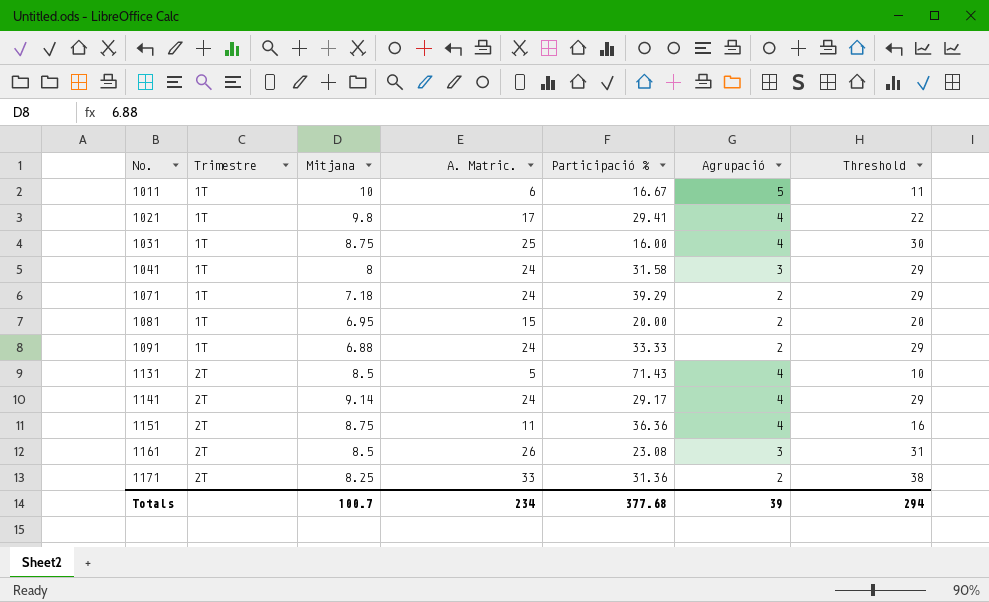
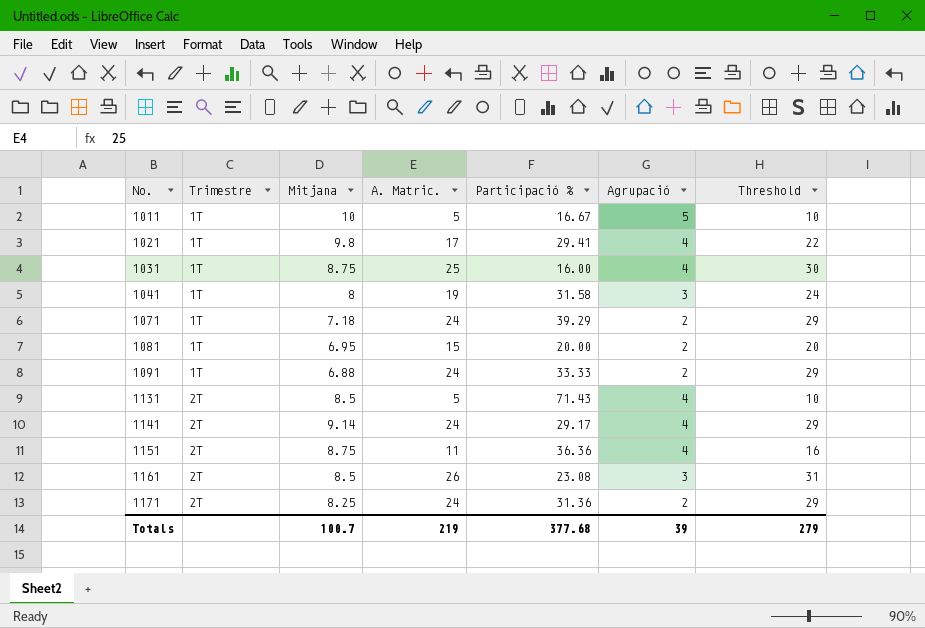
1011 | A. Matric.: 6 -> 5
1011 | Threshold: 11 -> 10
1041 | A. Matric.: 24 -> 19
1041 | Threshold: 29 -> 24
1171 | A. Matric.: 33 -> 24
1171 | Threshold: 38 -> 29
Totals | A. Matric.: 234 -> 219
Totals | Threshold: 294 -> 279

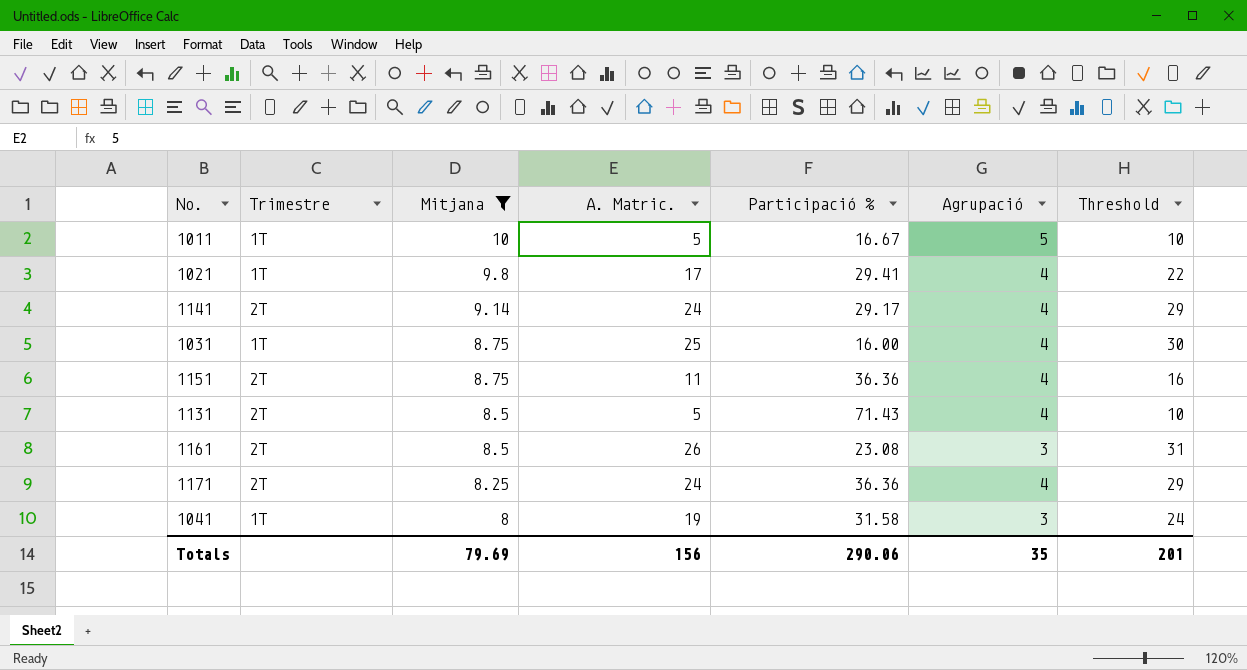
filter: none -> Mitjana >= 8
row order: No. ascending -> Mitjana descending
1171 | Participació %: 31.36 -> 36.36
1171 | Agrupació: 2 -> 4
Totals | Mitjana: 100.7 -> 79.69
Totals | A. Matric.: 219 -> 156
Totals | Participació %: 377.68 -> 290.06
Totals | Agrupació: 39 -> 35
Totals | Threshold: 279 -> 201

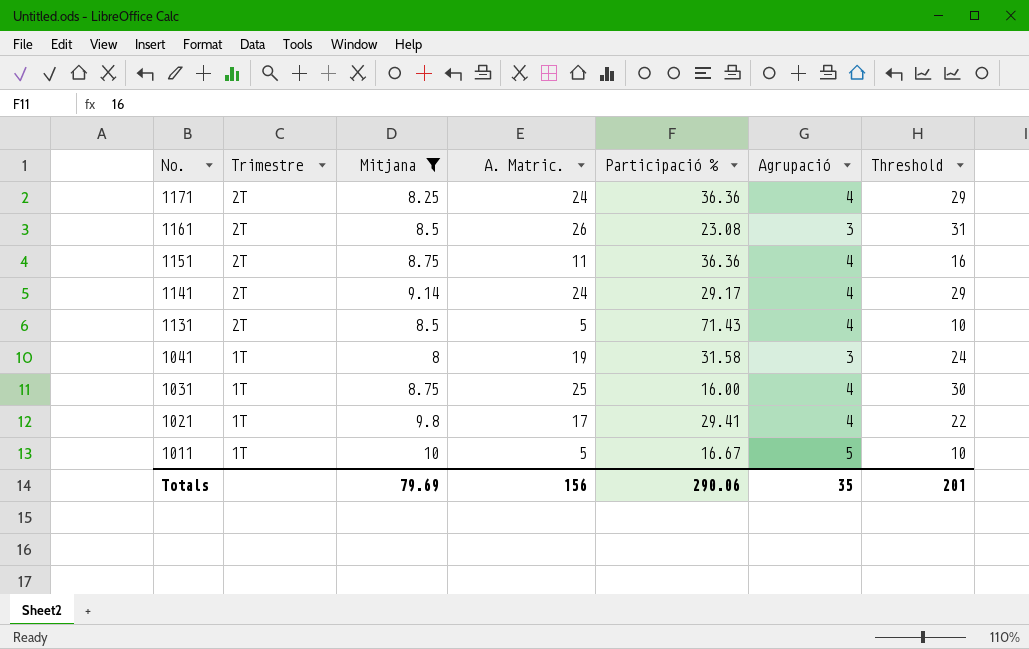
row order: Mitjana descending -> No. descending

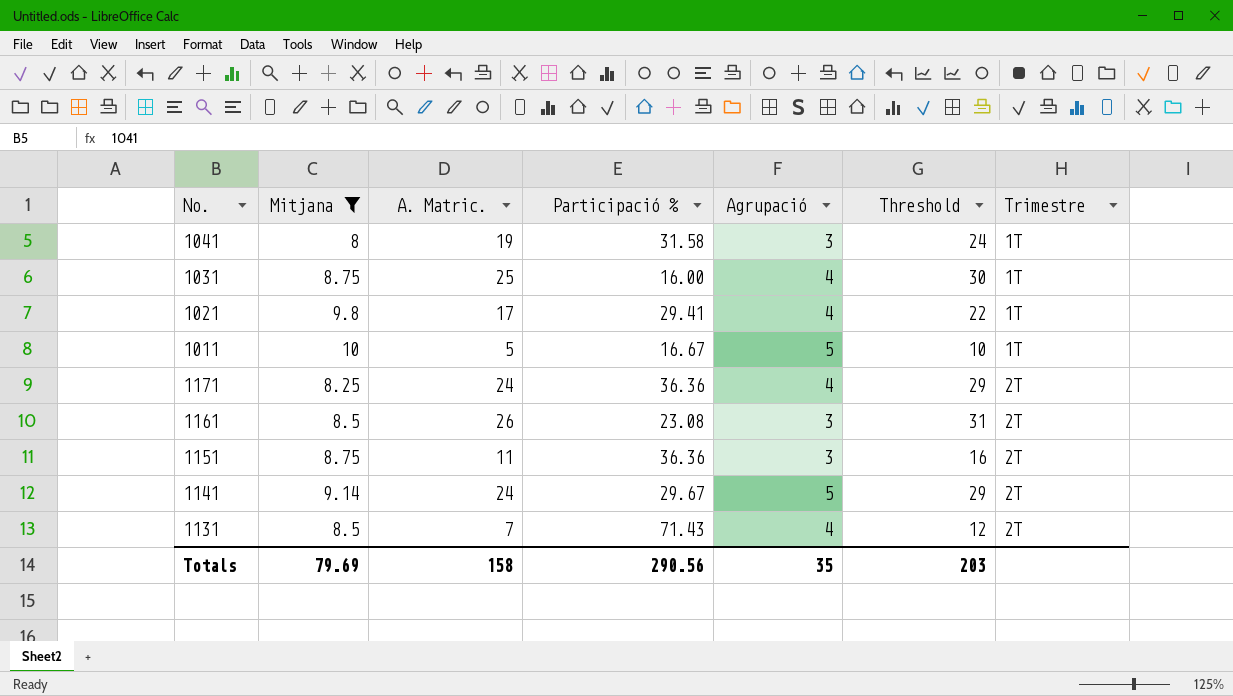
row order: No. descending -> Trimestre ascending
column Trimestre | position: 2 -> 7
1151 | Agrupació: 4 -> 3
1141 | Participació %: 29.17 -> 29.67
1141 | Agrupació: 4 -> 5
1131 | A. Matric.: 5 -> 7
1131 | Threshold: 10 -> 12
Totals | A. Matric.: 156 -> 158
Totals | Participació %: 290.06 -> 290.56
Totals | Threshold: 201 -> 203

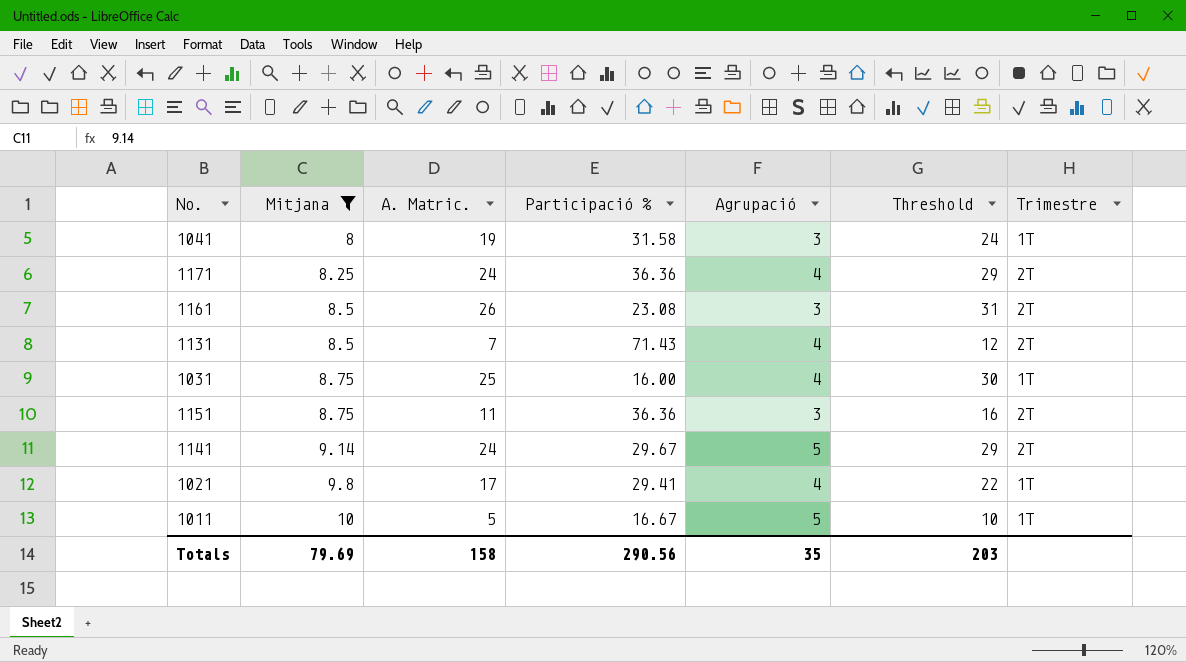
row order: Trimestre ascending -> Mitjana ascending

